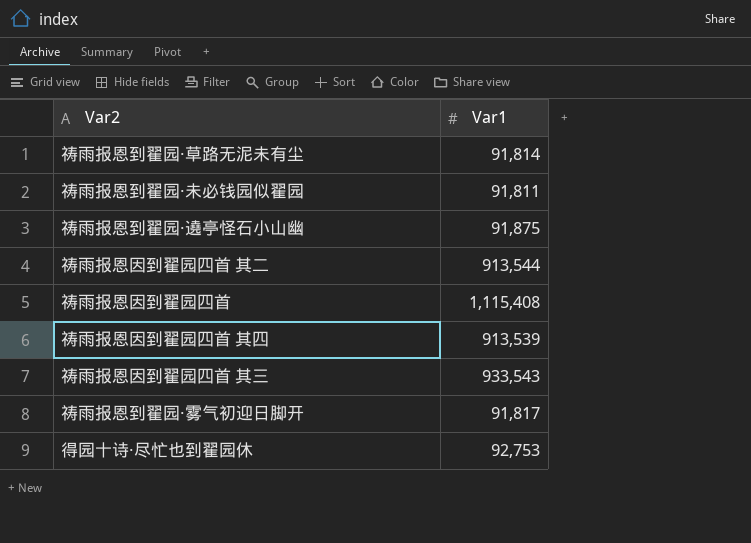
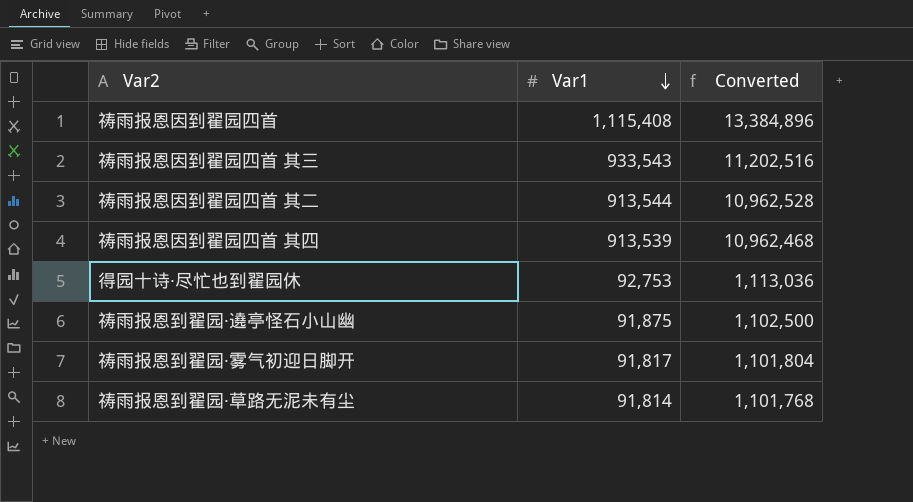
row order: none -> Var1 descending
column Converted | formula: none -> [Var1] * 12
row 祷雨报恩到翟园·未必钱园似翟园: 91,811 -> none

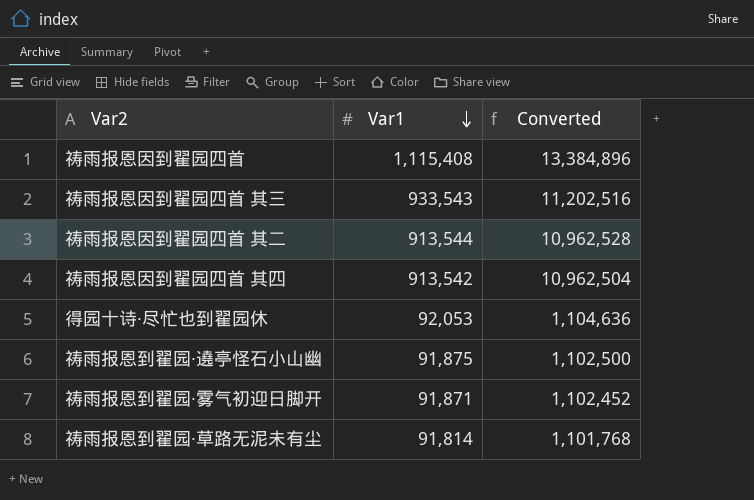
祷雨报恩因到翟园四首 其四 | Var1: 913,539 -> 913,542
祷雨报恩因到翟园四首 其四 | Converted: 10,962,468 -> 10,962,504
得园十诗·尽忙也到翟园休 | Var1: 92,753 -> 92,053
得园十诗·尽忙也到翟园休 | Converted: 1,113,036 -> 1,104,636
祷雨报恩到翟园·雾气初迎日脚开 | Var1: 91,817 -> 91,871
祷雨报恩到翟园·雾气初迎日脚开 | Converted: 1,101,804 -> 1,102,452

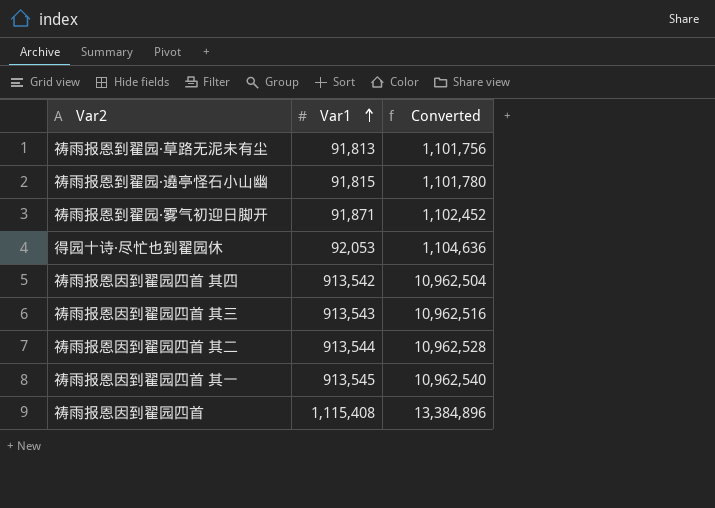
row order: Var1 descending -> Var1 ascending
祷雨报恩到翟园·草路无泥未有尘 | Var1: 91,814 -> 91,813
祷雨报恩到翟园·草路无泥未有尘 | Converted: 1,101,768 -> 1,101,756
祷雨报恩到翟园·遶亭怪石小山幽 | Var1: 91,875 -> 91,815
祷雨报恩到翟园·遶亭怪石小山幽 | Converted: 1,102,500 -> 1,101,780
祷雨报恩因到翟园四首 其三 | Var1: 933,543 -> 913,543
祷雨报恩因到翟园四首 其三 | Converted: 11,202,516 -> 10,962,516
row 祷雨报恩因到翟园四首 其一: none -> 913,545 | 10,962,540

